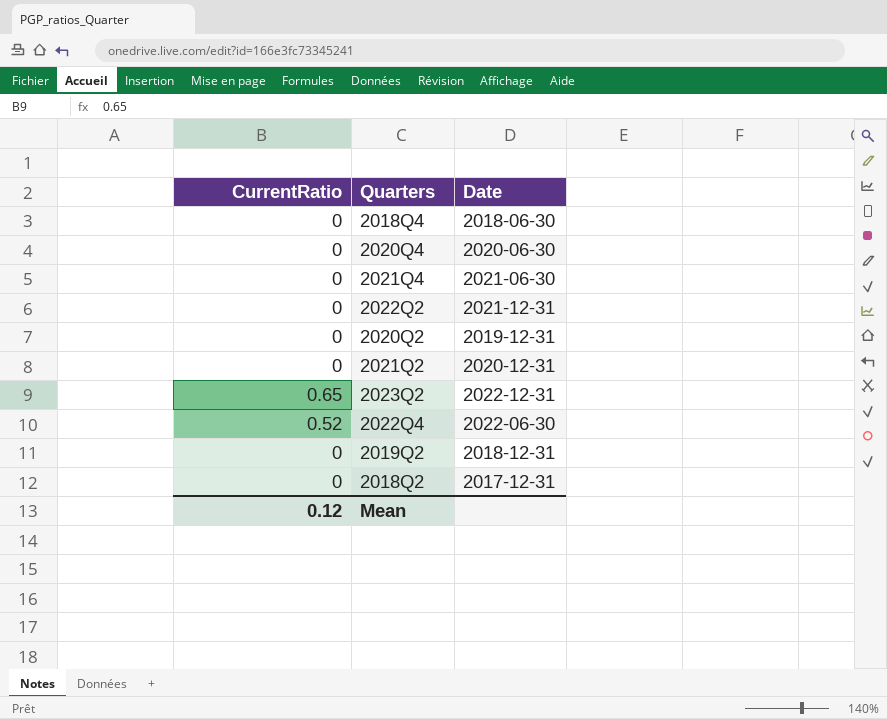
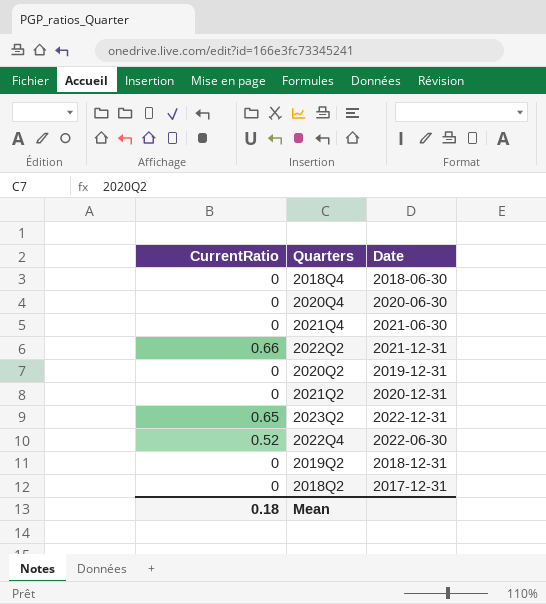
2022Q2 | CurrentRatio: 0 -> 0.66
Mean | CurrentRatio: 0.12 -> 0.18

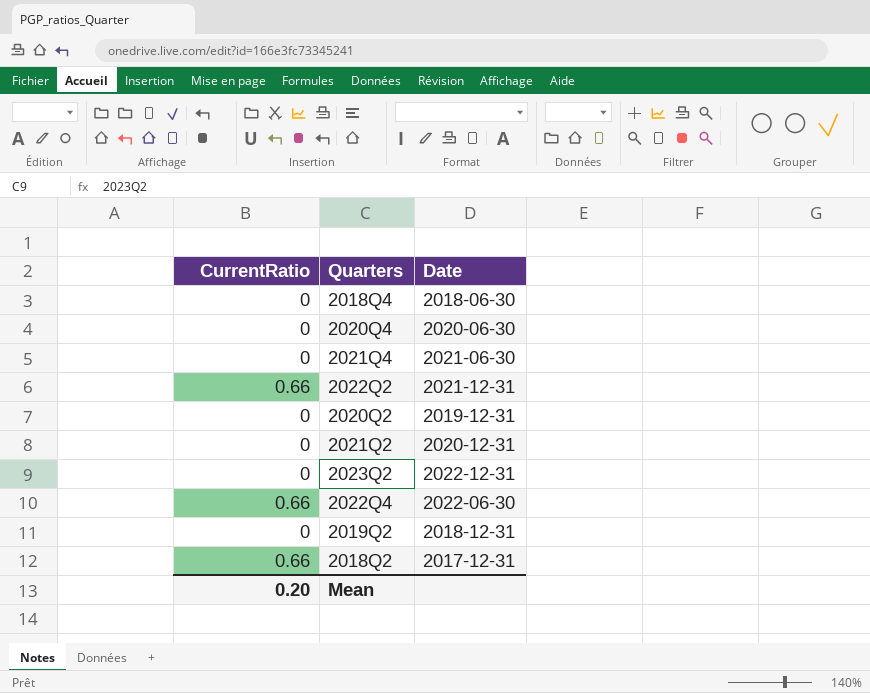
2023Q2 | CurrentRatio: 0.65 -> 0
2022Q4 | CurrentRatio: 0.52 -> 0.66
2018Q2 | CurrentRatio: 0 -> 0.66
Mean | CurrentRatio: 0.18 -> 0.20

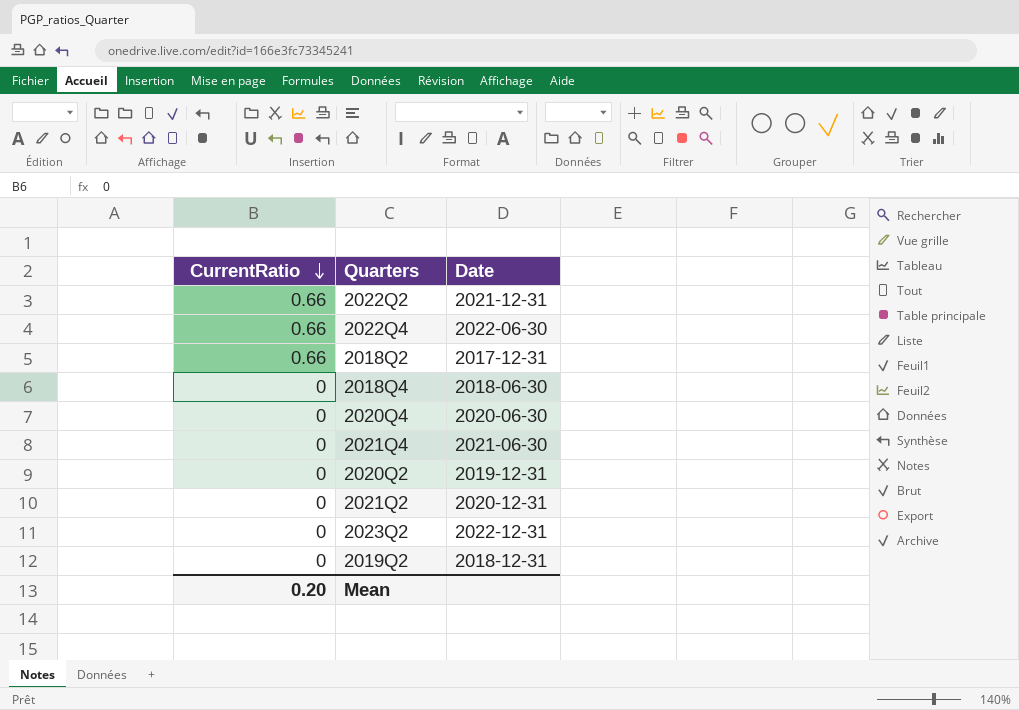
row order: none -> CurrentRatio descending

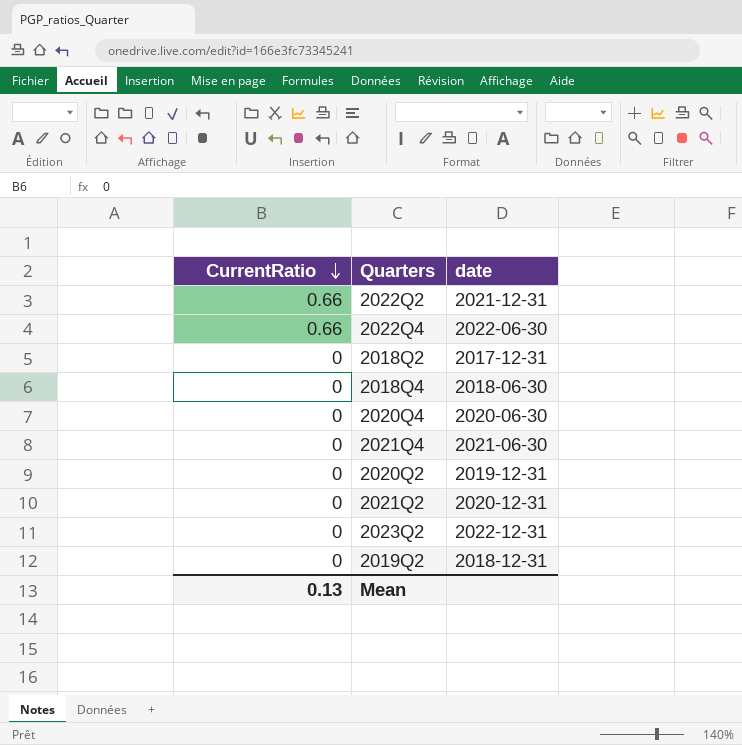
column name: Date -> date
2018Q2 | CurrentRatio: 0.66 -> 0
Mean | CurrentRatio: 0.20 -> 0.13

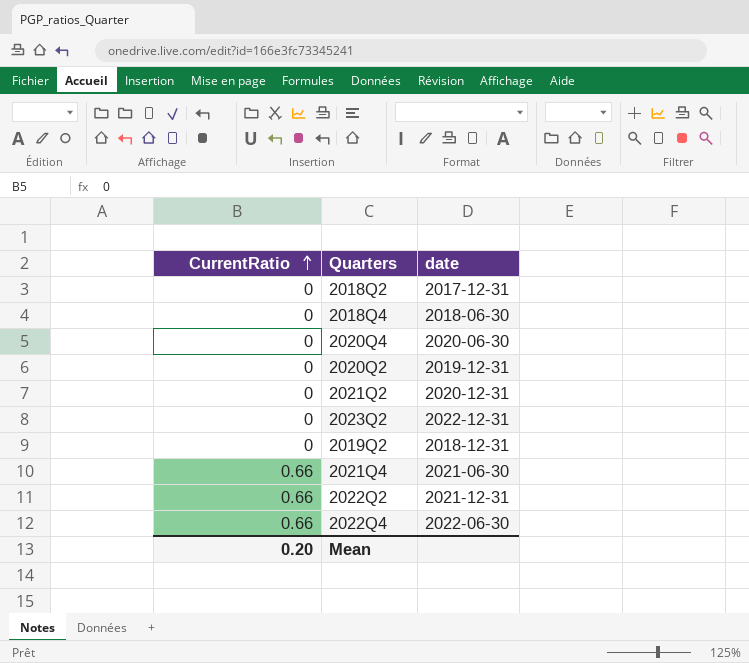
row order: CurrentRatio descending -> CurrentRatio ascending
2021Q4 | CurrentRatio: 0 -> 0.66
Mean | CurrentRatio: 0.13 -> 0.20

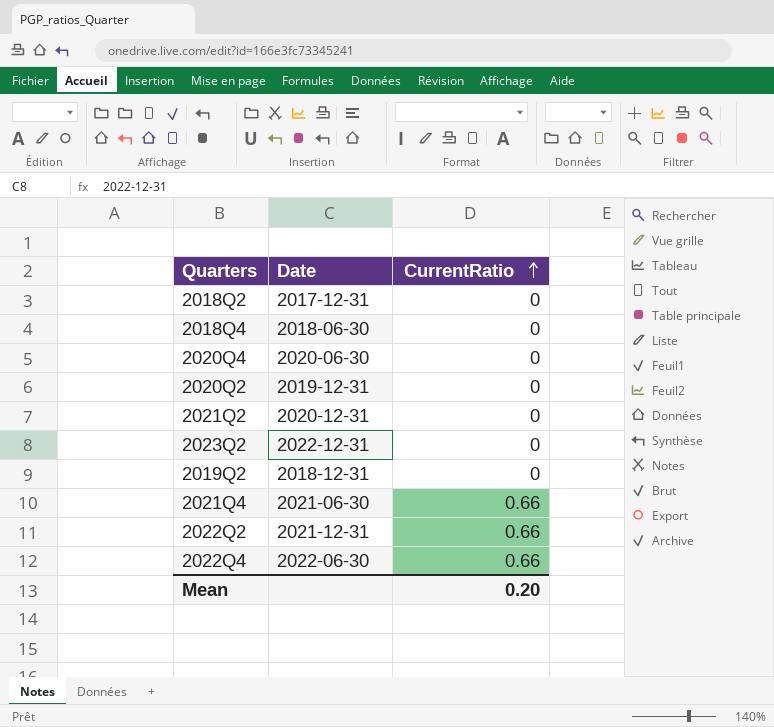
column name: date -> Date
column CurrentRatio | position: 1 -> 3

